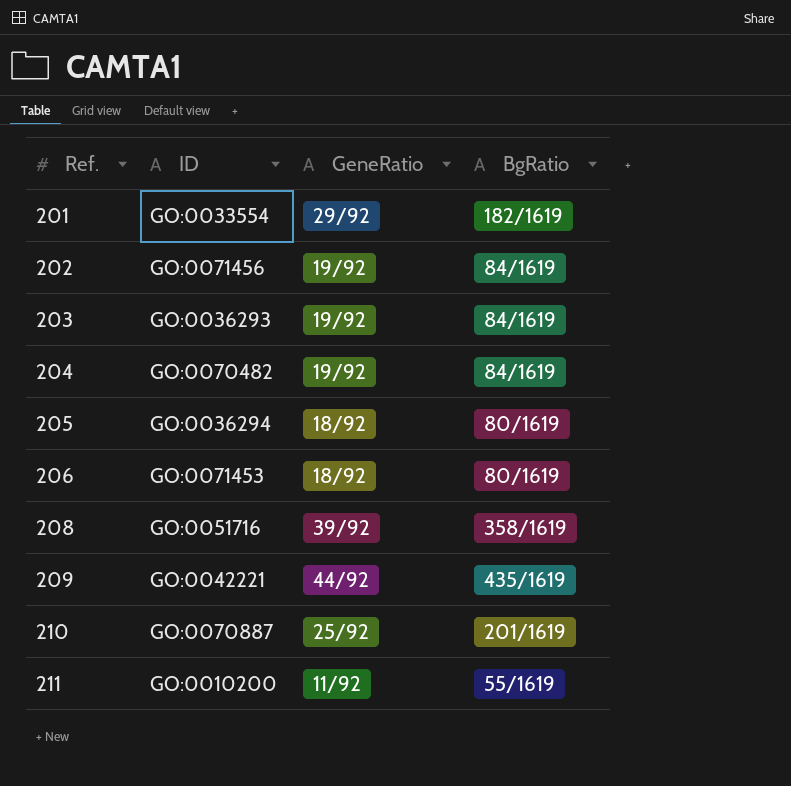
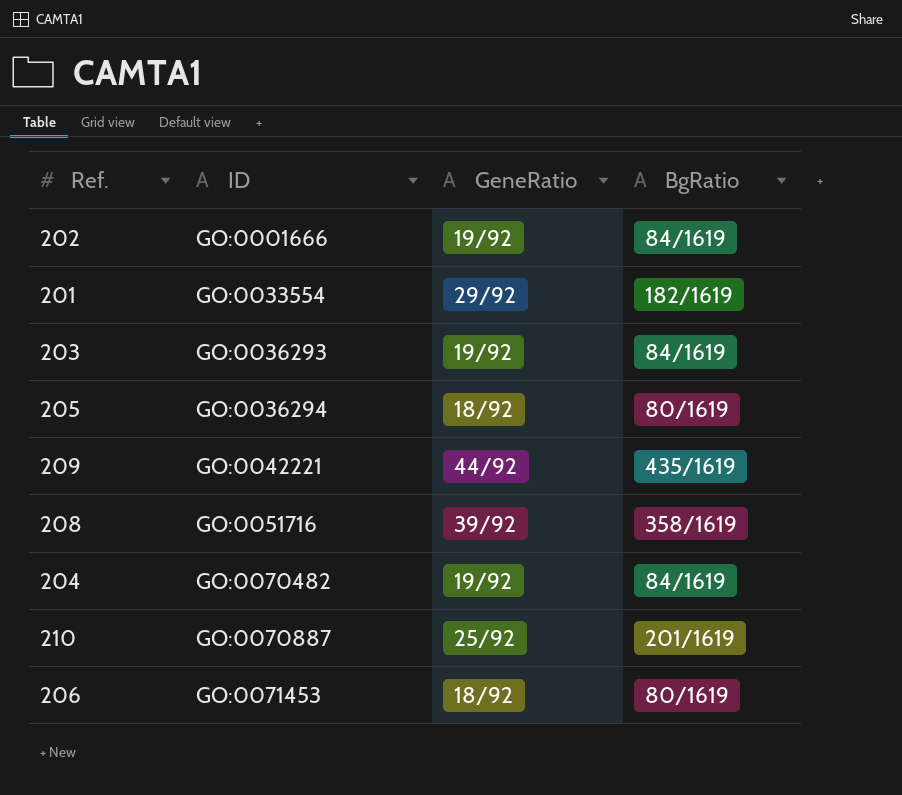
row order: Ref. ascending -> ID ascending
row 211: GO:0010200 | 11/92 | 55/1619 -> none
202 | ID: GO:0071456 -> GO:0001666

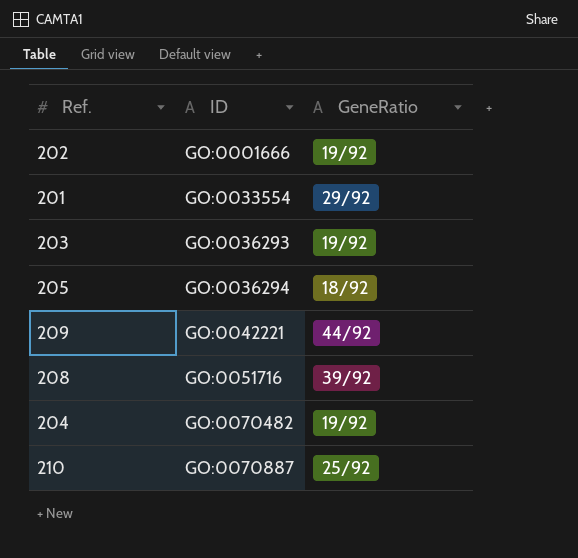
column BgRatio | position: 4 -> none
row 206: GO:0071453 | 18/92 | 80/1619 -> none

